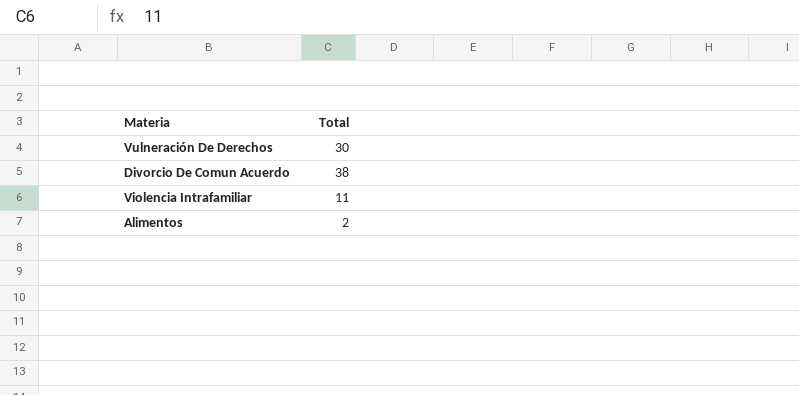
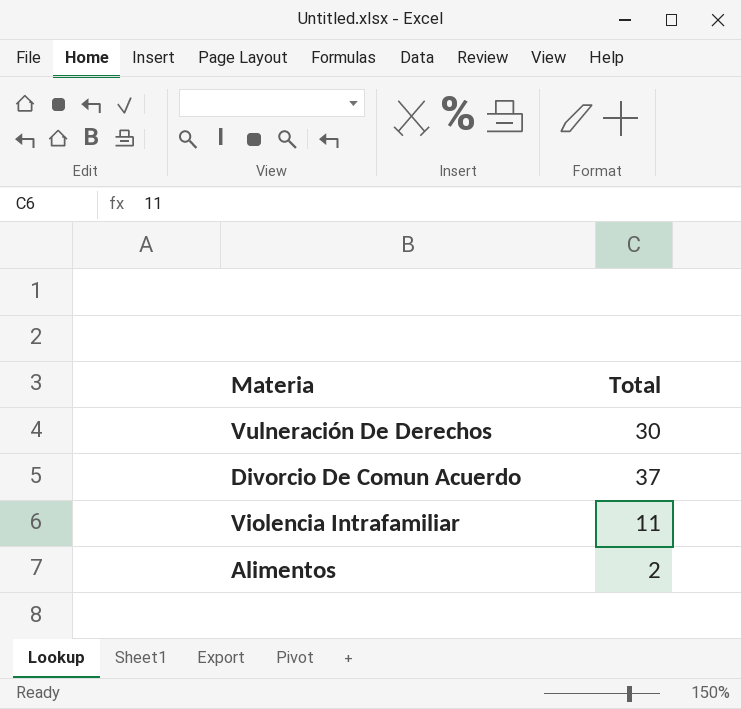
Divorcio De Comun Acuerdo | Total: 38 -> 37

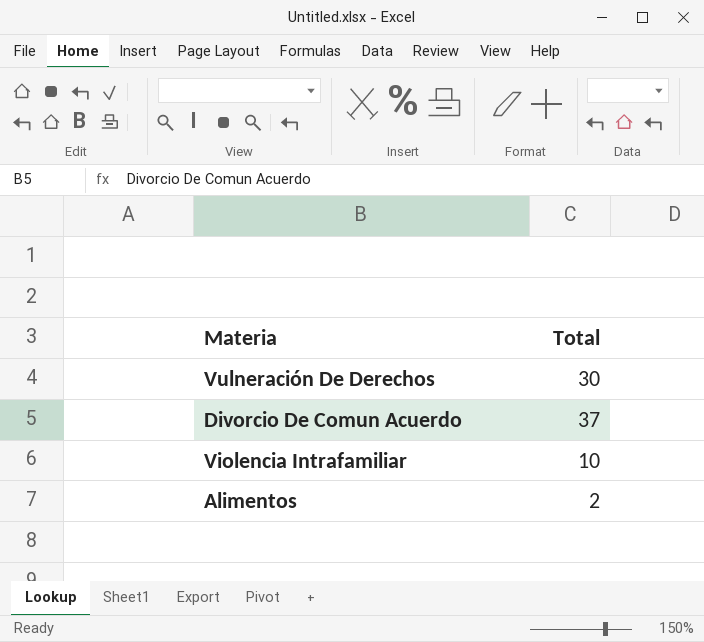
Violencia Intrafamiliar | Total: 11 -> 10

